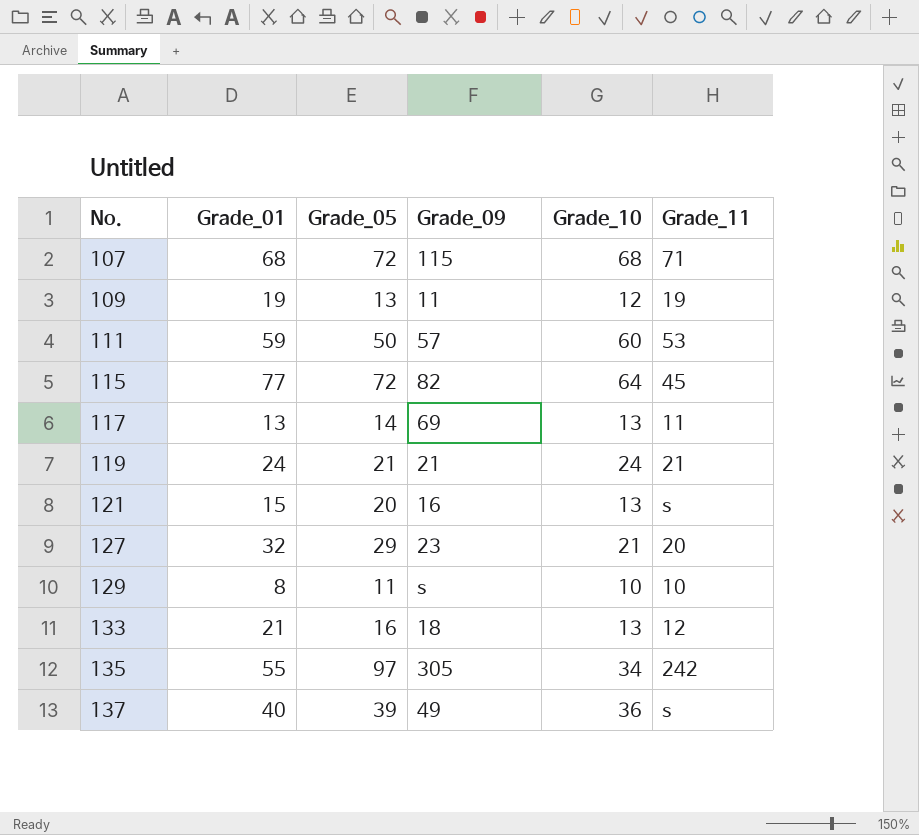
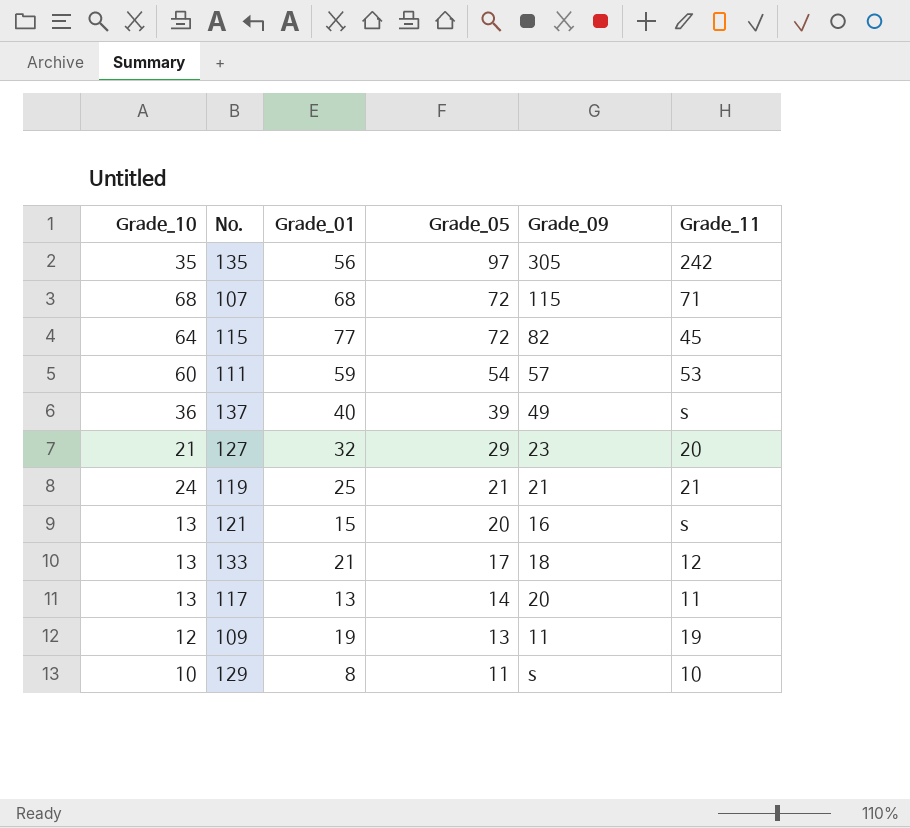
row order: No. ascending -> Grade_05 descending
column Grade_10 | position: 5 -> 1
135 | Grade_10: 34 -> 35
135 | Grade_01: 55 -> 56
111 | Grade_05: 50 -> 54
119 | Grade_01: 24 -> 25
133 | Grade_05: 16 -> 17
117 | Grade_09: 69 -> 20

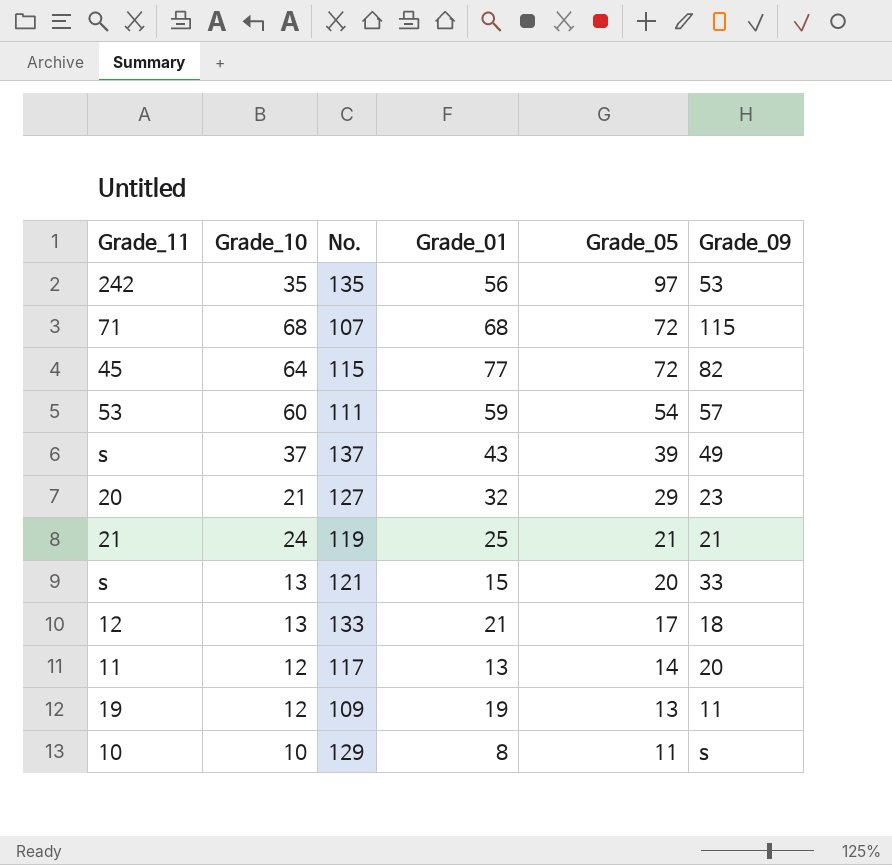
column Grade_11 | position: 6 -> 1
135 | Grade_09: 305 -> 53
137 | Grade_10: 36 -> 37
137 | Grade_01: 40 -> 43
121 | Grade_09: 16 -> 33
117 | Grade_10: 13 -> 12

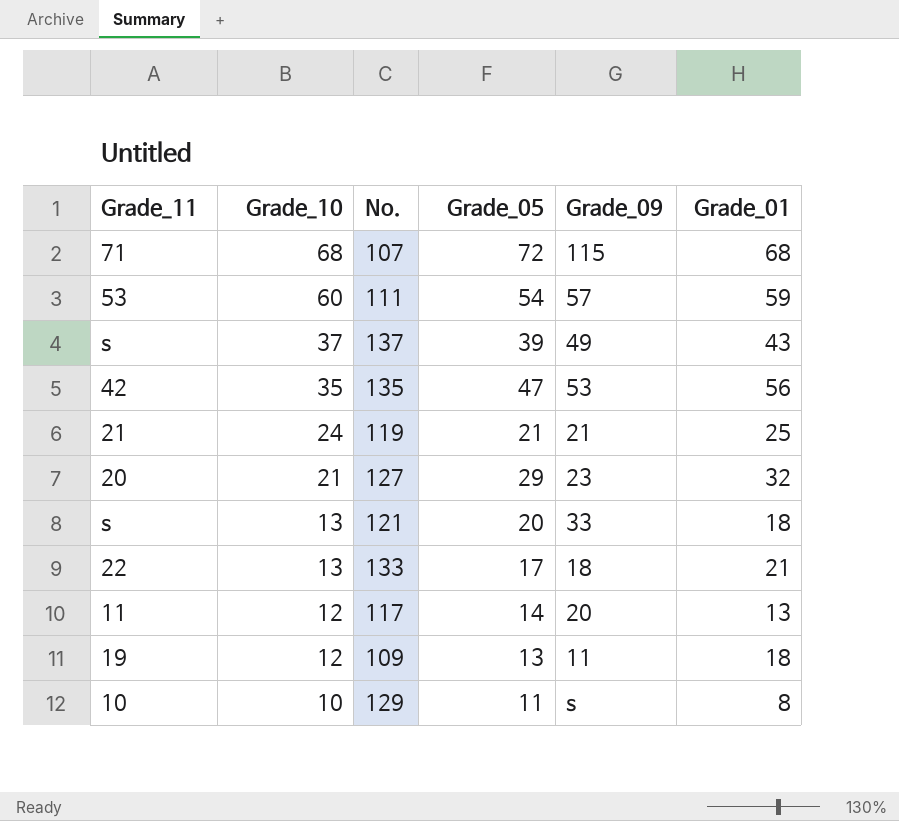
row order: Grade_05 descending -> Grade_10 descending
column Grade_01 | position: 4 -> 6
row 115: 45 | 64 | 77 | 72 | 82 -> none
135 | Grade_11: 242 -> 42
135 | Grade_05: 97 -> 47
121 | Grade_01: 15 -> 18
133 | Grade_11: 12 -> 22
109 | Grade_01: 19 -> 18

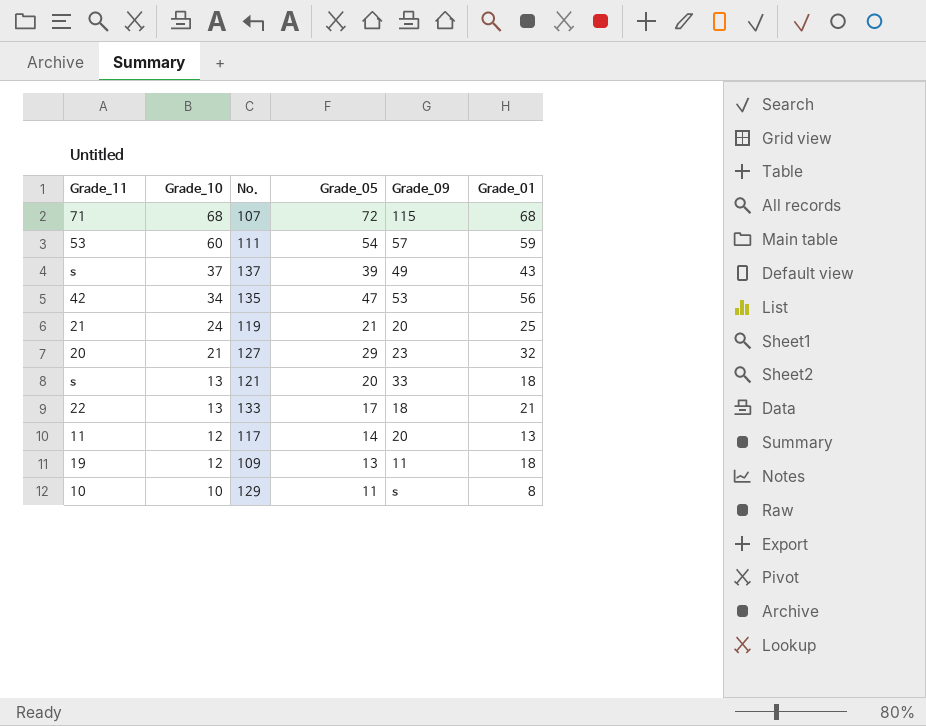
135 | Grade_10: 35 -> 34
119 | Grade_09: 21 -> 20

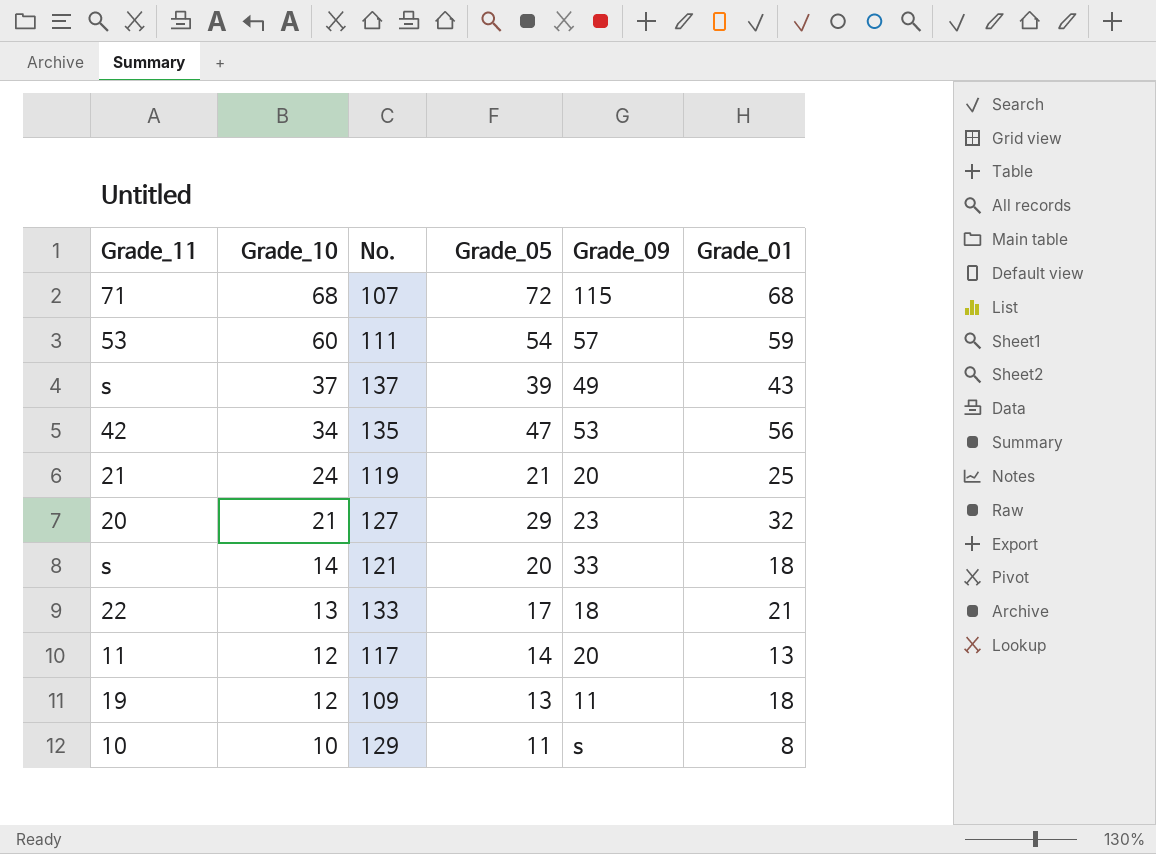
121 | Grade_10: 13 -> 14

